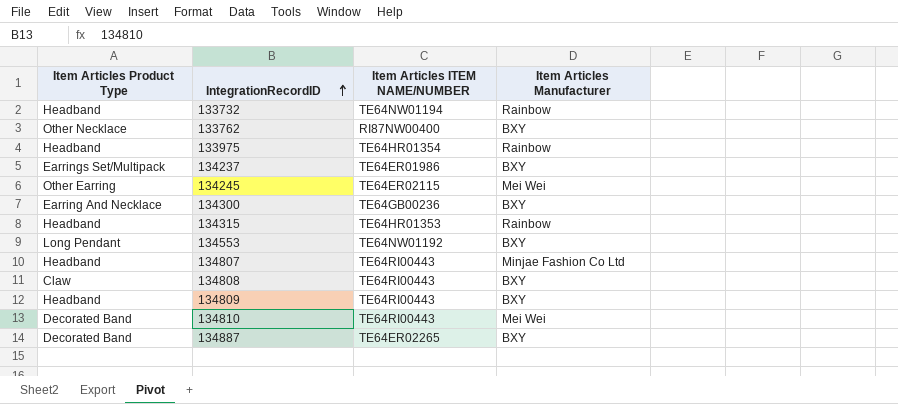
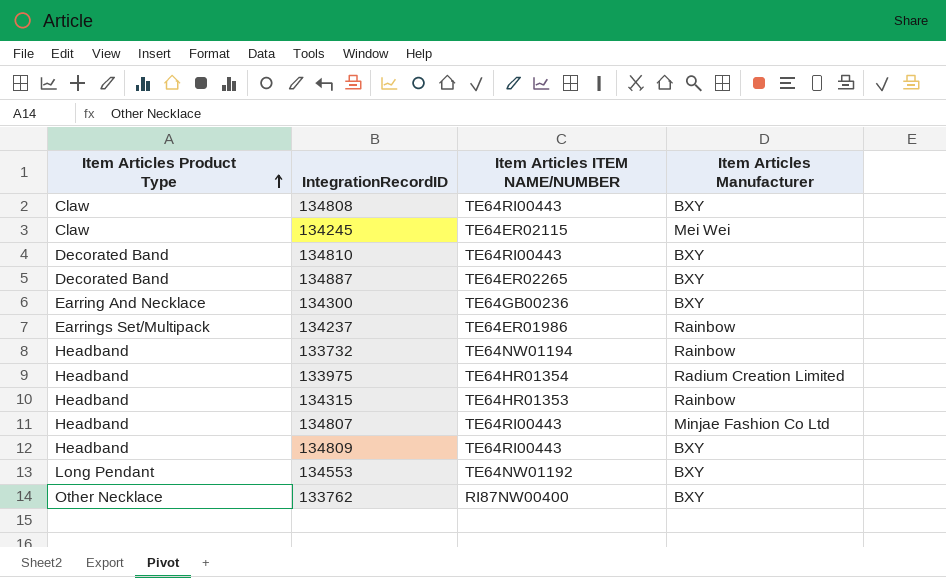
row order: IntegrationRecordID ascending -> Item Articles Product Type ascending
134245 | Item Articles Product Type: Other Earring -> Claw
134810 | Item Articles Manufacturer: Mei Wei -> BXY
134237 | Item Articles Manufacturer: BXY -> Rainbow
133975 | Item Articles Manufacturer: Rainbow -> Radium Creation Limited

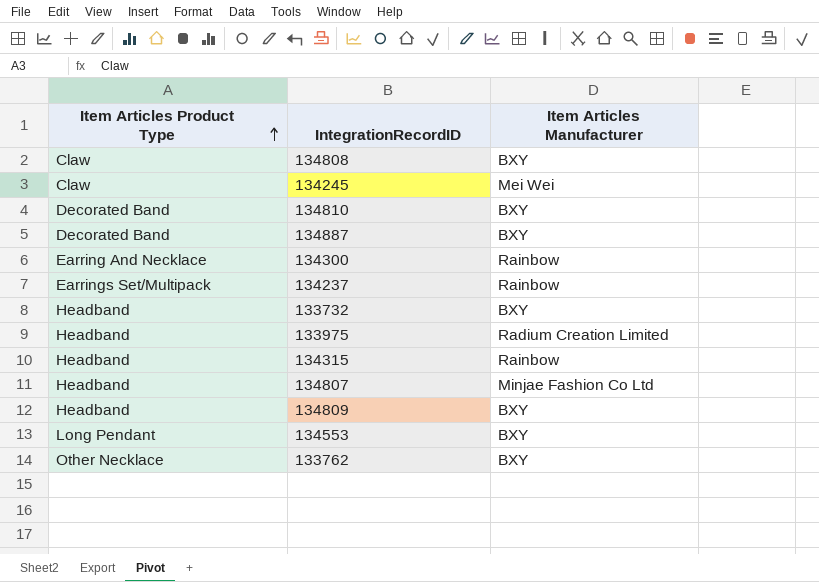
column Item Articles ITEM NAME/NUMBER | position: 3 -> none
134300 | Item Articles Manufacturer: BXY -> Rainbow
133732 | Item Articles Manufacturer: Rainbow -> BXY

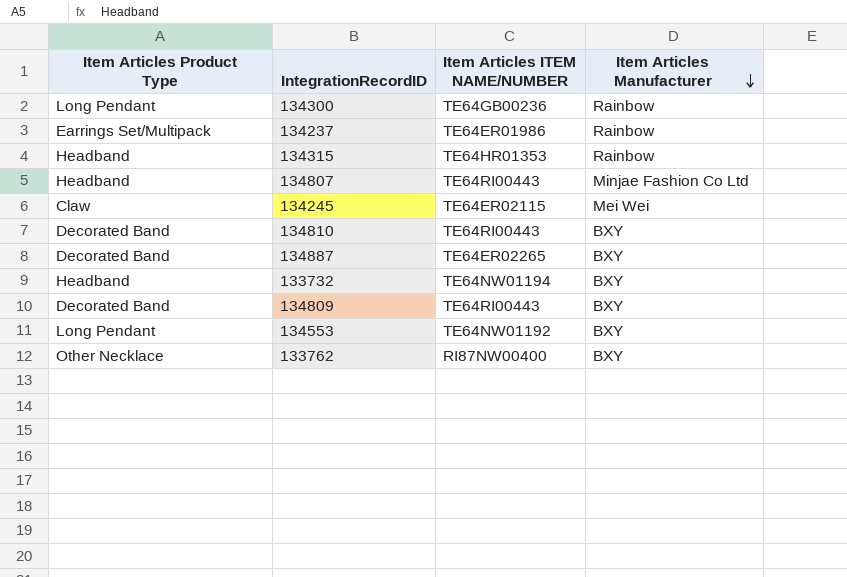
row order: Item Articles Product Type ascending -> Item Articles Manufacturer descending
column Item Articles ITEM NAME/NUMBER | position: none -> 3
row 134808: Claw | BXY -> none
row 133975: Headband | Radium Creation Limited -> none
134300 | Item Articles Product Type: Earring And Necklace -> Long Pendant
134809 | Item Articles Product Type: Headband -> Decorated Band

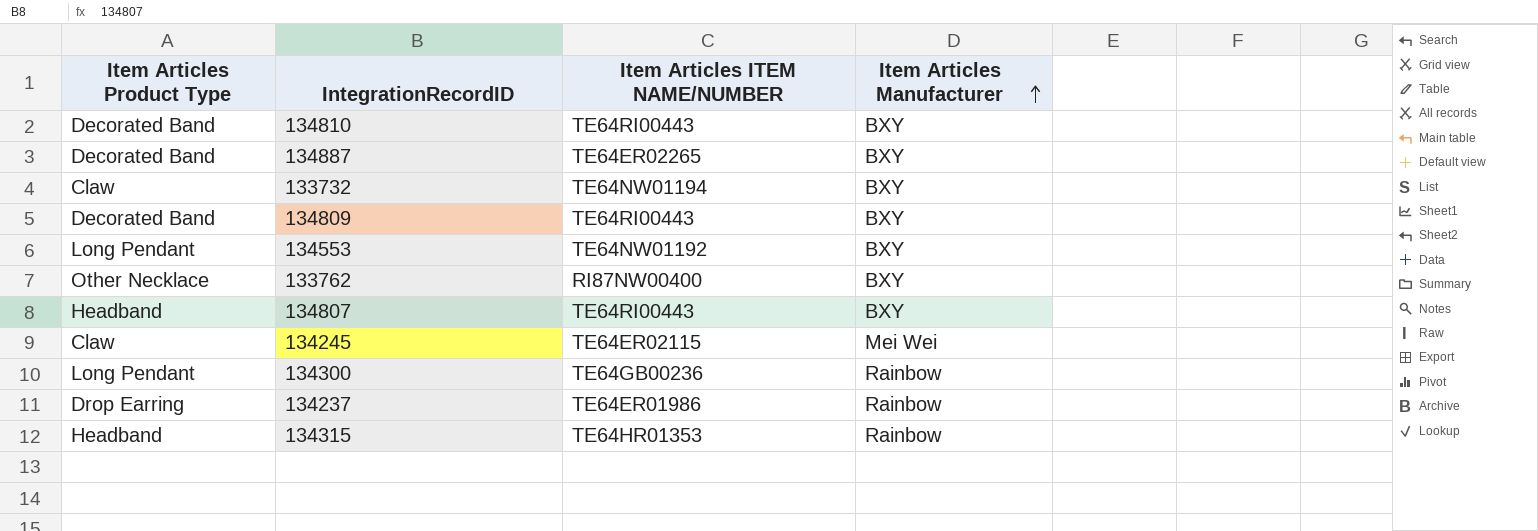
row order: Item Articles Manufacturer descending -> Item Articles Manufacturer ascending
133732 | Item Articles Product Type: Headband -> Claw
134807 | Item Articles Manufacturer: Minjae Fashion Co Ltd -> BXY
134237 | Item Articles Product Type: Earrings Set/Multipack -> Drop Earring

